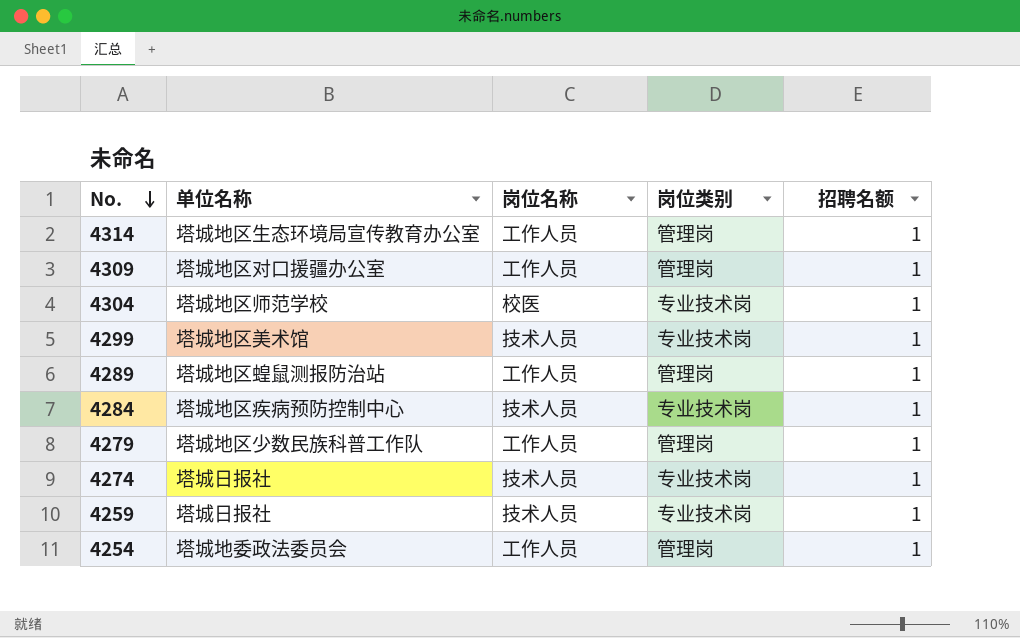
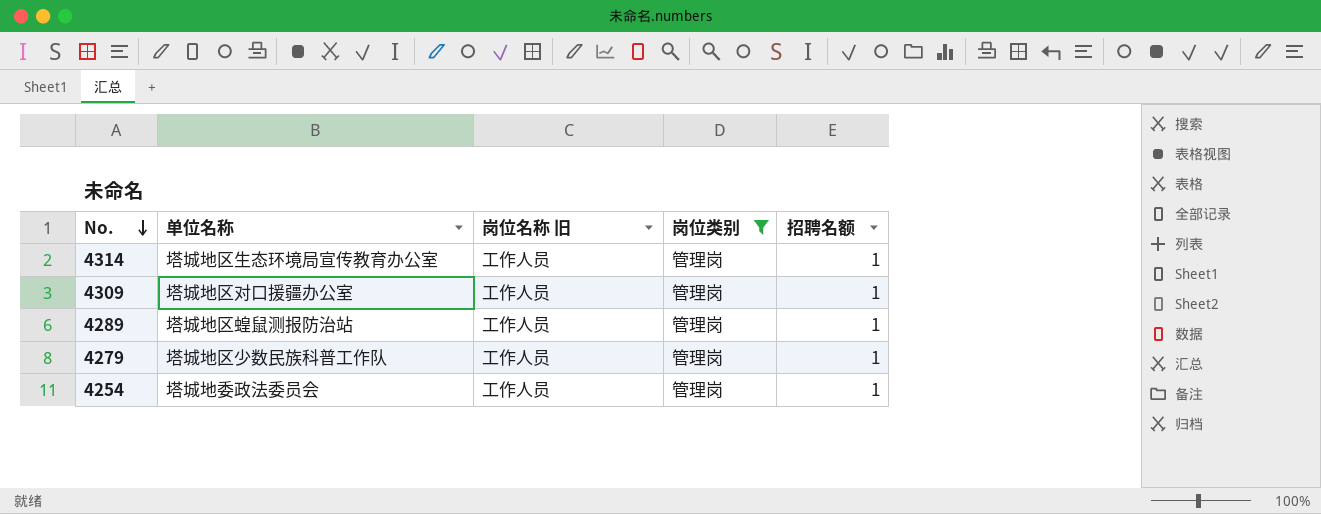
filter: none -> 岗位类别 = 管理岗
column name: 岗位名称 -> 岗位名称 旧

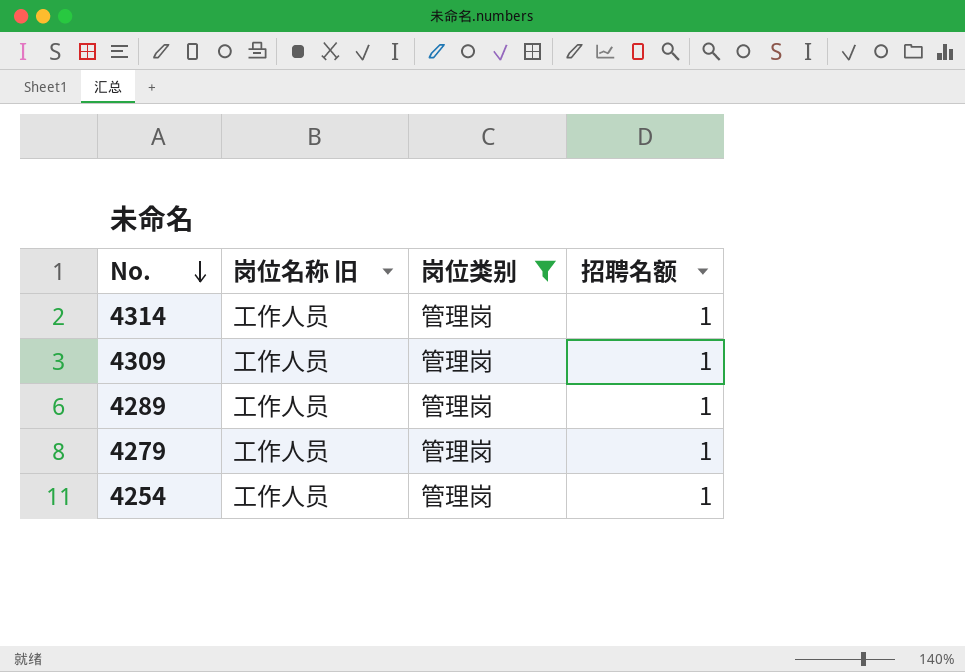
column 单位名称 | position: 2 -> none

